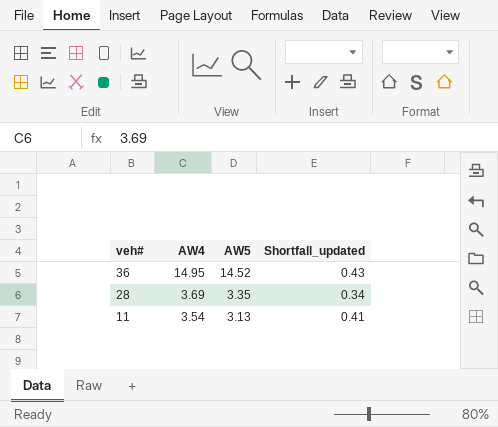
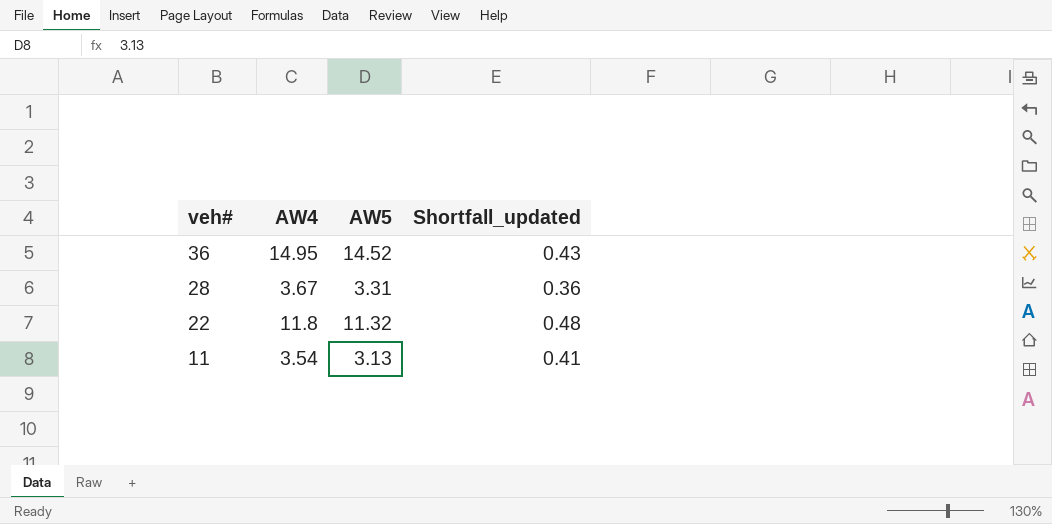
28 | AW4: 3.69 -> 3.67
28 | AW5: 3.35 -> 3.31
28 | Shortfall_updated: 0.34 -> 0.36
row 22: none -> 11.8 | 11.32 | 0.48

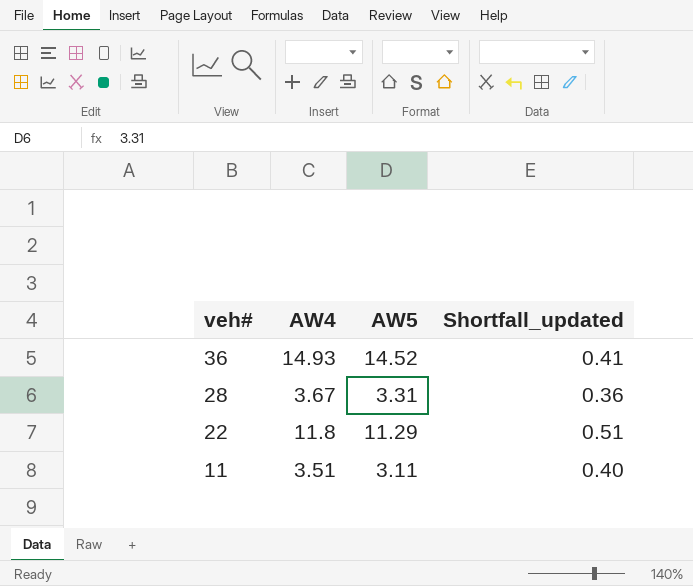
36 | AW4: 14.95 -> 14.93
36 | Shortfall_updated: 0.43 -> 0.41
22 | AW5: 11.32 -> 11.29
22 | Shortfall_updated: 0.48 -> 0.51
11 | AW4: 3.54 -> 3.51
11 | AW5: 3.13 -> 3.11
11 | Shortfall_updated: 0.41 -> 0.40

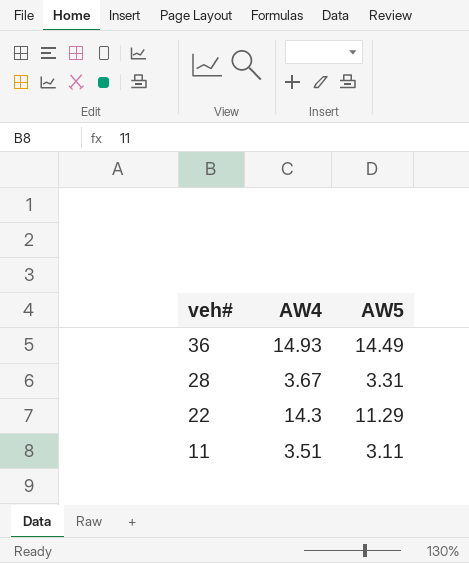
column Shortfall_updated | formula: [AW4] - [AW5] -> none
36 | AW5: 14.52 -> 14.49
22 | AW4: 11.8 -> 14.3

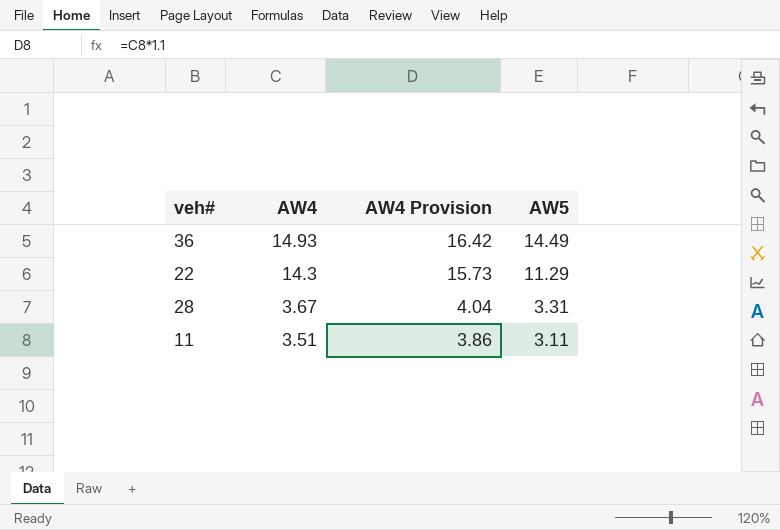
row order: veh# descending -> AW4 descending
column AW4 Provision | formula: none -> [AW4] * 1.1

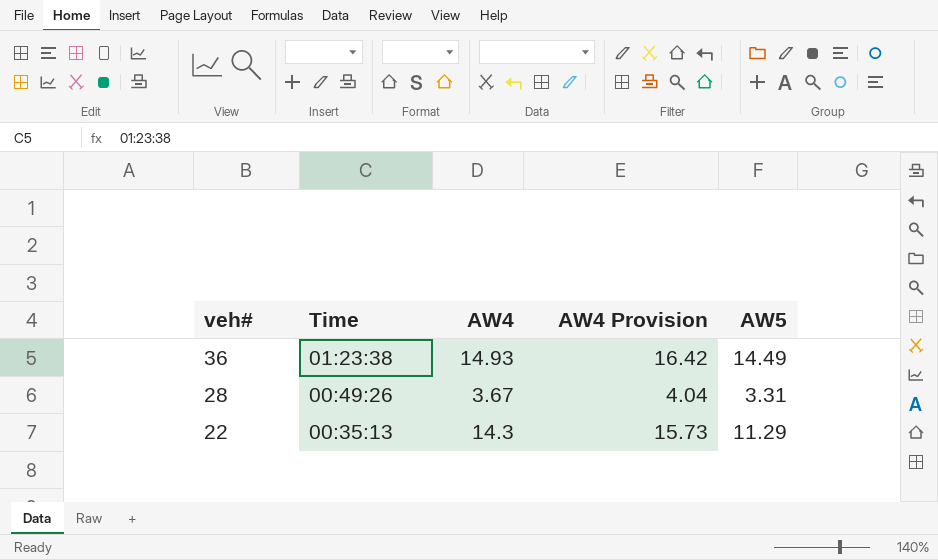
row order: AW4 descending -> veh# descending
column Time | position: none -> 2
row 11: 3.51 | 3.86 | 3.11 -> none

